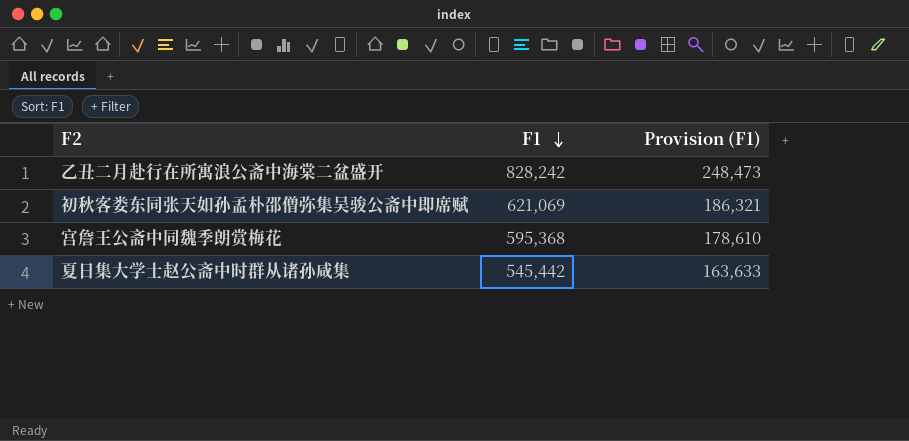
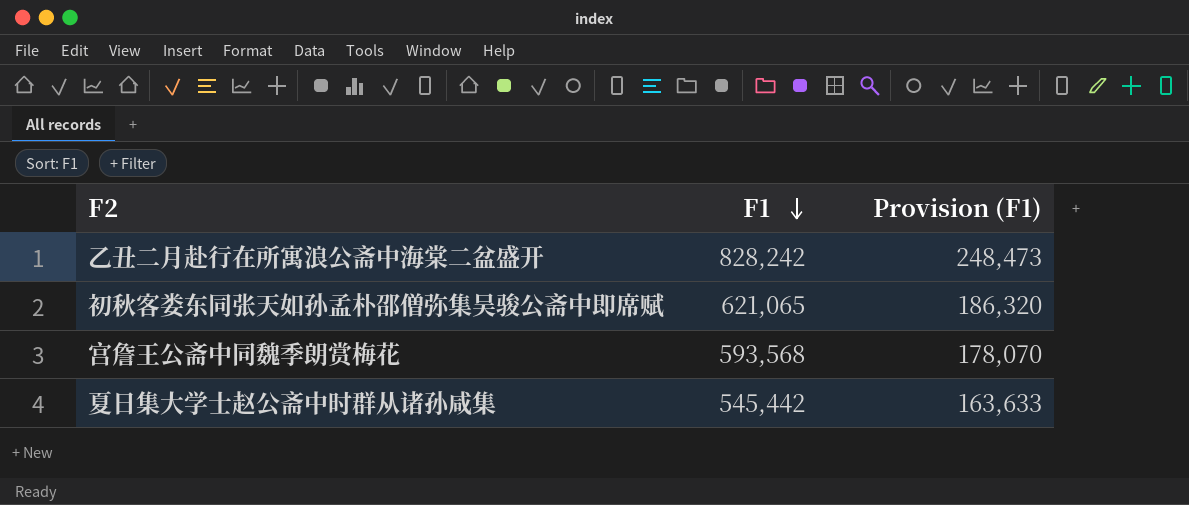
初秋客娄东同张天如孙孟朴邵僧弥集吴骏公斋中即席赋 | F1: 621,069 -> 621,065
初秋客娄东同张天如孙孟朴邵僧弥集吴骏公斋中即席赋 | Provision (F1): 186,321 -> 186,320
宫詹王公斋中同魏季朗赏梅花 | F1: 595,368 -> 593,568
宫詹王公斋中同魏季朗赏梅花 | Provision (F1): 178,610 -> 178,070

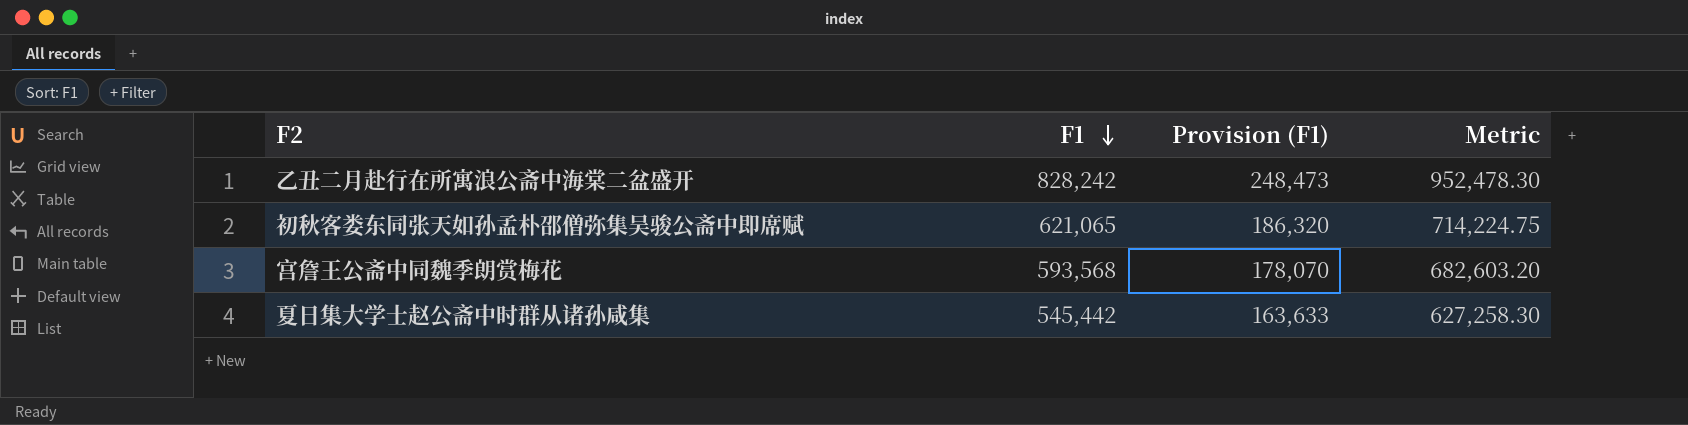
column Metric | formula: none -> [F1] * 1.15

